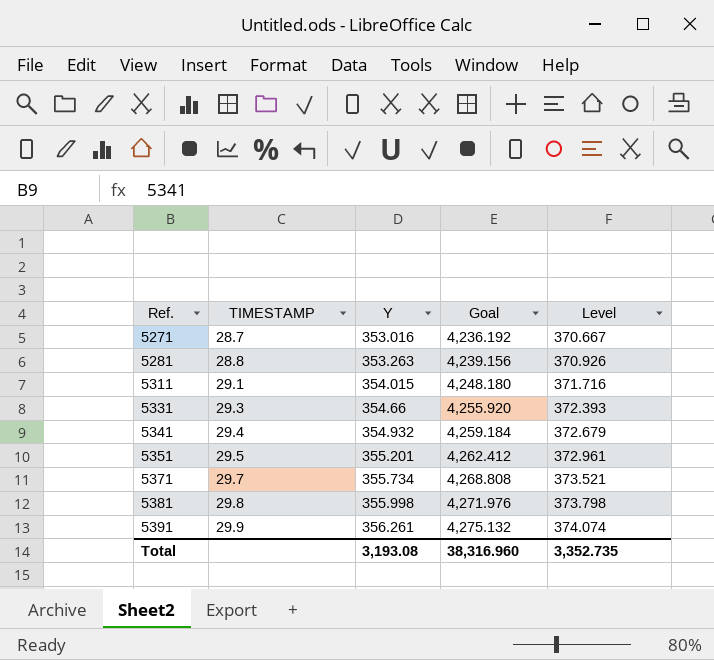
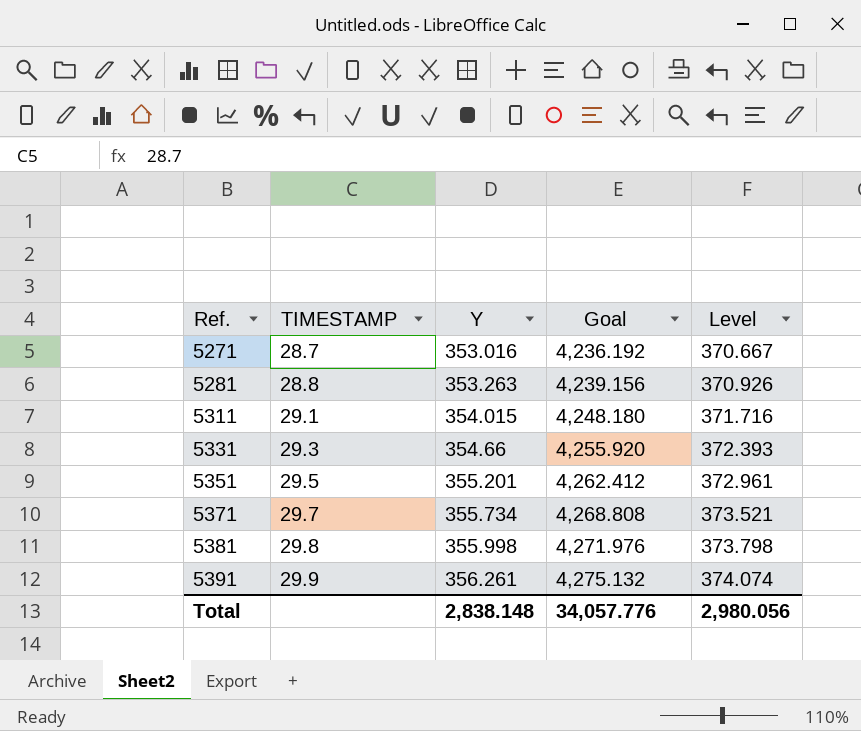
row 5341: 29.4 | 354.932 | 4,259.184 | 372.679 -> none
Total | Y: 3,193.08 -> 2,838.148
Total | Goal: 38,316.960 -> 34,057.776
Total | Level: 3,352.735 -> 2,980.056

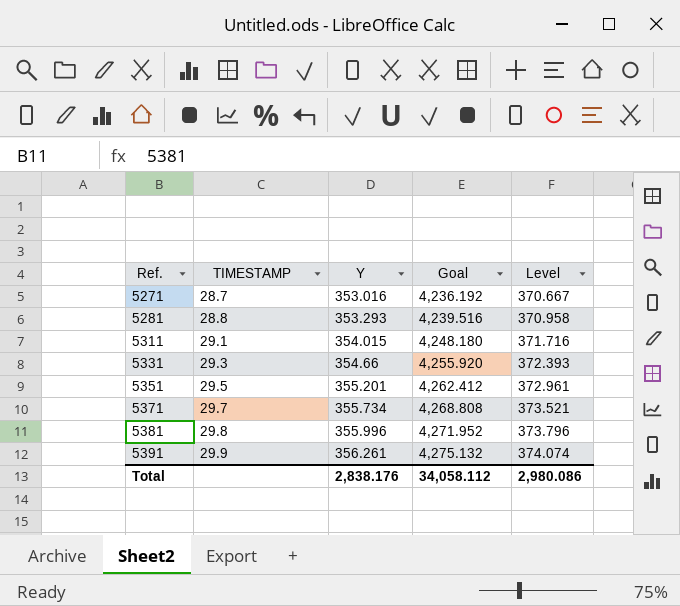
5281 | Y: 353.263 -> 353.293
5281 | Goal: 4,239.156 -> 4,239.516
5281 | Level: 370.926 -> 370.958
5381 | Y: 355.998 -> 355.996
5381 | Goal: 4,271.976 -> 4,271.952
5381 | Level: 373.798 -> 373.796
Total | Y: 2,838.148 -> 2,838.176
Total | Goal: 34,057.776 -> 34,058.112
Total | Level: 2,980.056 -> 2,980.086

